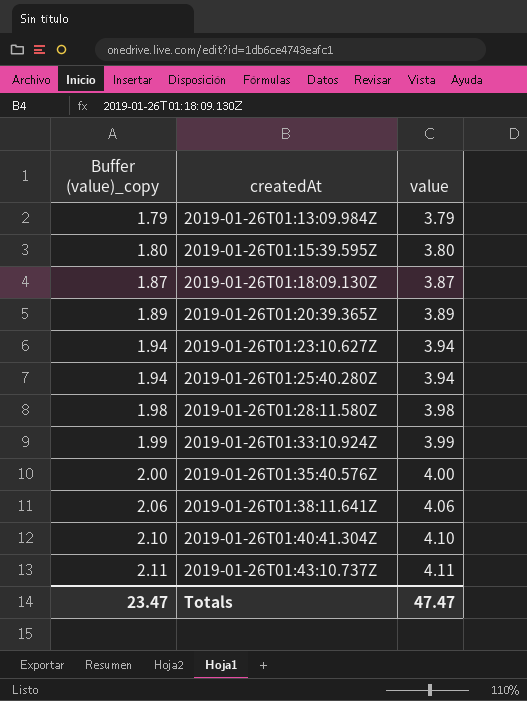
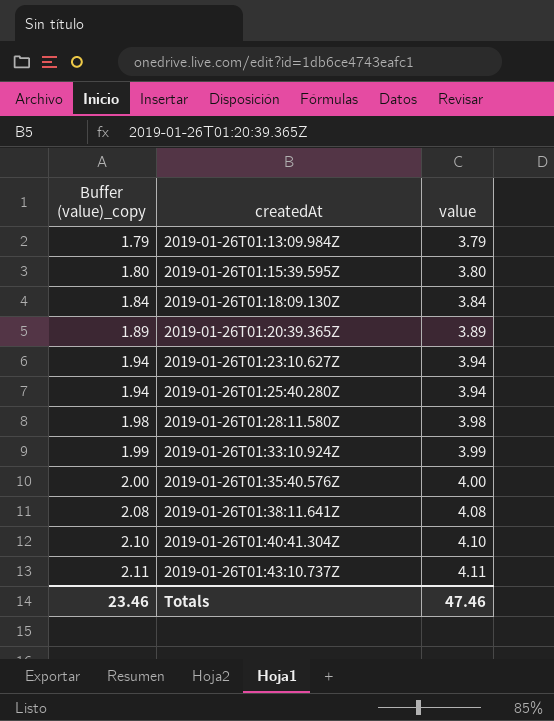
2019-01-26T01:18:09.130Z | Buffer (value)_copy: 1.87 -> 1.84
2019-01-26T01:18:09.130Z | value: 3.87 -> 3.84
2019-01-26T01:38:11.641Z | Buffer (value)_copy: 2.06 -> 2.08
2019-01-26T01:38:11.641Z | value: 4.06 -> 4.08
Totals | Buffer (value)_copy: 23.47 -> 23.46
Totals | value: 47.47 -> 47.46

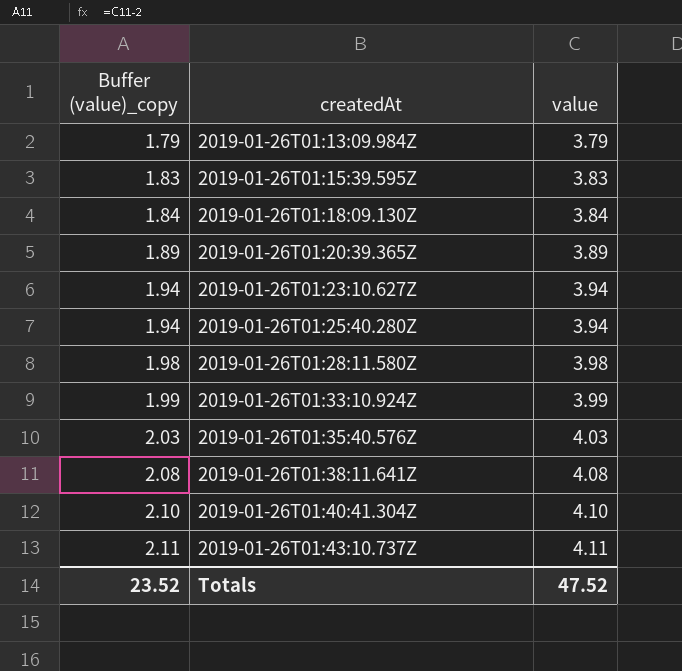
2019-01-26T01:15:39.595Z | Buffer (value)_copy: 1.80 -> 1.83
2019-01-26T01:15:39.595Z | value: 3.80 -> 3.83
2019-01-26T01:35:40.576Z | Buffer (value)_copy: 2.00 -> 2.03
2019-01-26T01:35:40.576Z | value: 4.00 -> 4.03
Totals | Buffer (value)_copy: 23.46 -> 23.52
Totals | value: 47.46 -> 47.52

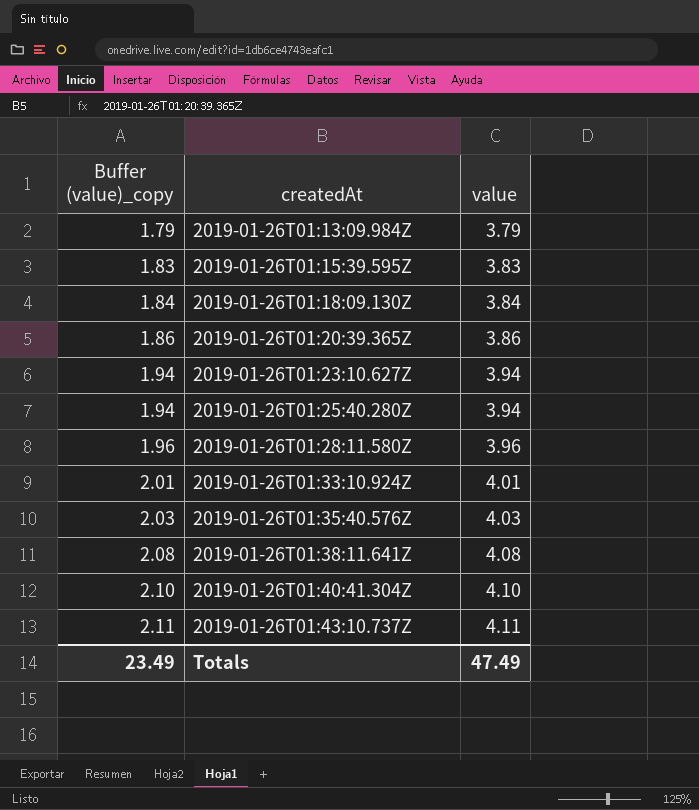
2019-01-26T01:20:39.365Z | Buffer (value)_copy: 1.89 -> 1.86
2019-01-26T01:20:39.365Z | value: 3.89 -> 3.86
2019-01-26T01:28:11.580Z | Buffer (value)_copy: 1.98 -> 1.96
2019-01-26T01:28:11.580Z | value: 3.98 -> 3.96
2019-01-26T01:33:10.924Z | Buffer (value)_copy: 1.99 -> 2.01
2019-01-26T01:33:10.924Z | value: 3.99 -> 4.01
Totals | Buffer (value)_copy: 23.52 -> 23.49
Totals | value: 47.52 -> 47.49

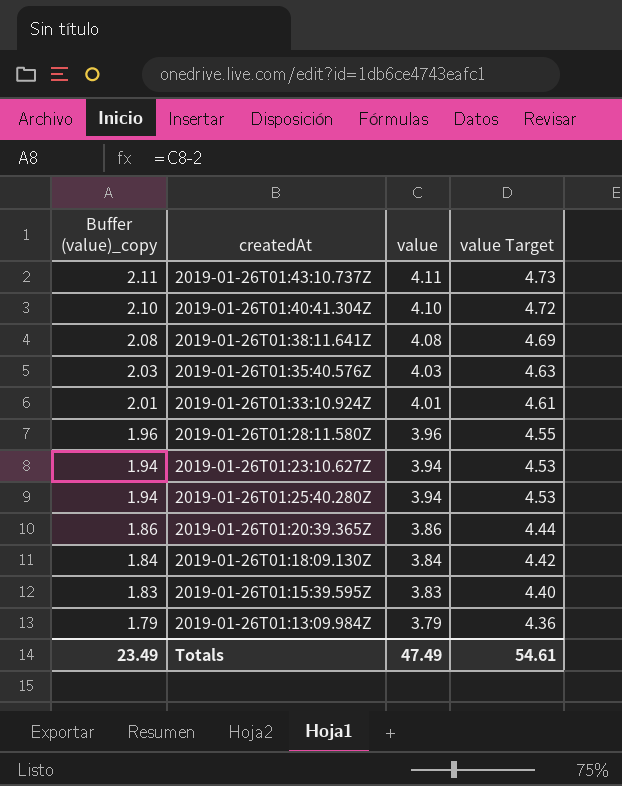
row order: Buffer (value)_copy ascending -> Buffer (value)_copy descending
column value Target | formula: none -> [value] * 1.15

